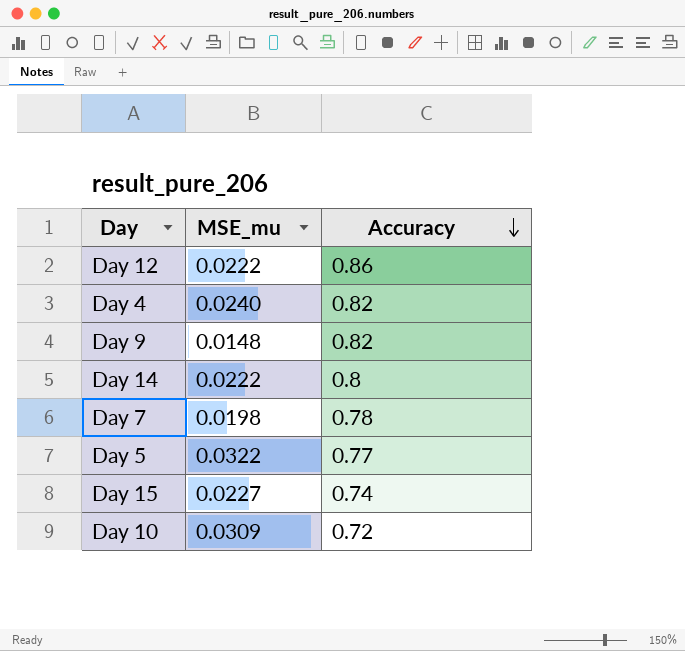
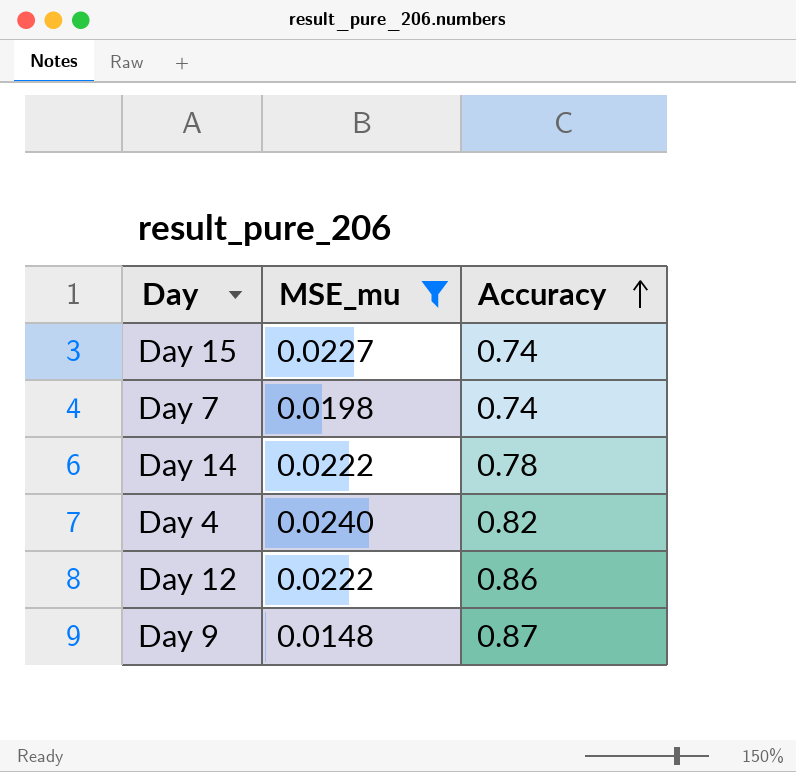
filter: none -> MSE_mu <= 0.0240
row order: Accuracy descending -> Accuracy ascending
Day 7 | Accuracy: 0.78 -> 0.74
Day 14 | Accuracy: 0.8 -> 0.78
Day 9 | Accuracy: 0.82 -> 0.87

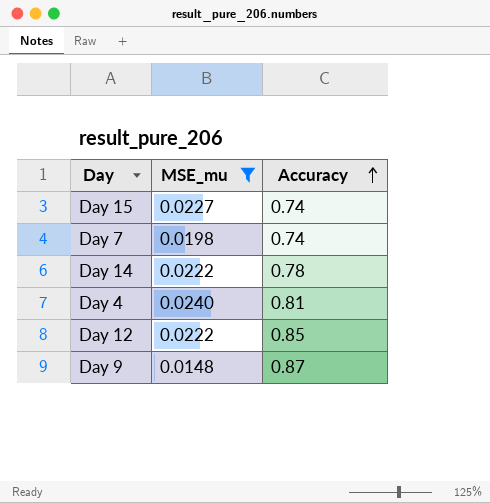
Day 4 | Accuracy: 0.82 -> 0.81
Day 12 | Accuracy: 0.86 -> 0.85

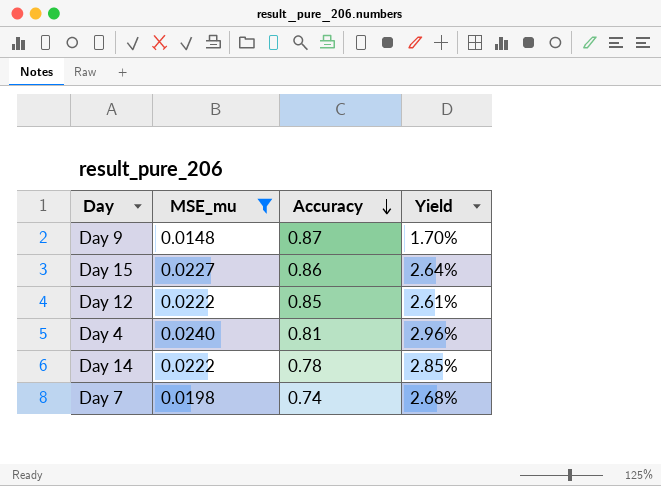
row order: Accuracy ascending -> Accuracy descending
column Yield | formula: none -> [MSE_mu] / [Accuracy]
Day 15 | Accuracy: 0.74 -> 0.86

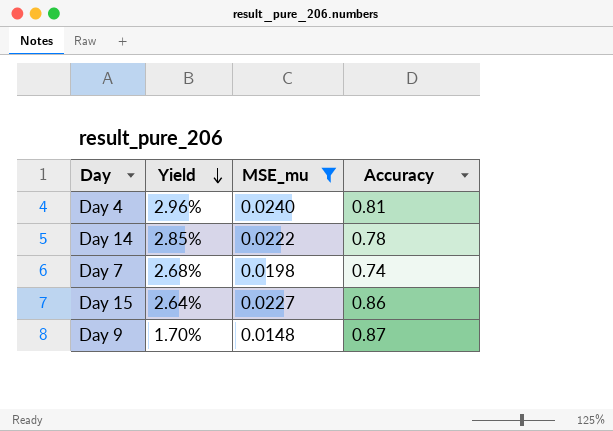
row order: Accuracy descending -> Yield descending
column Yield | position: 4 -> 2
row Day 12: 0.0222 | 0.85 | 2.61% -> none

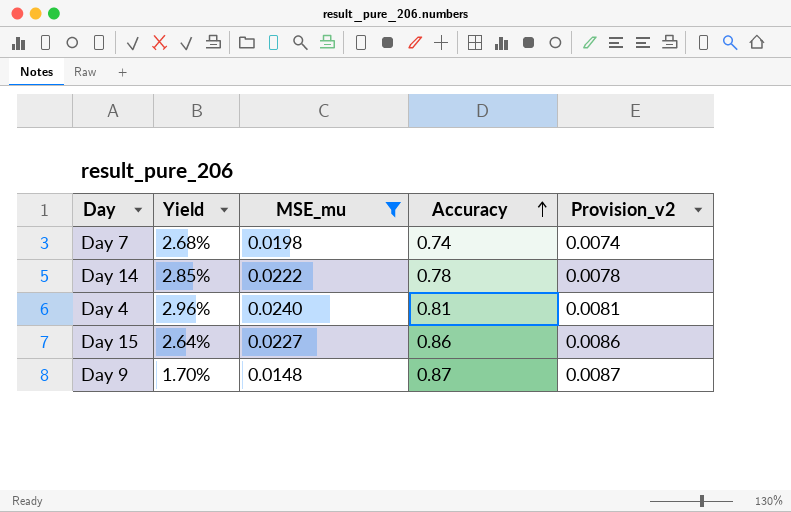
row order: Yield descending -> Accuracy ascending
column Provision_v2 | formula: none -> [Accuracy] * 0.01

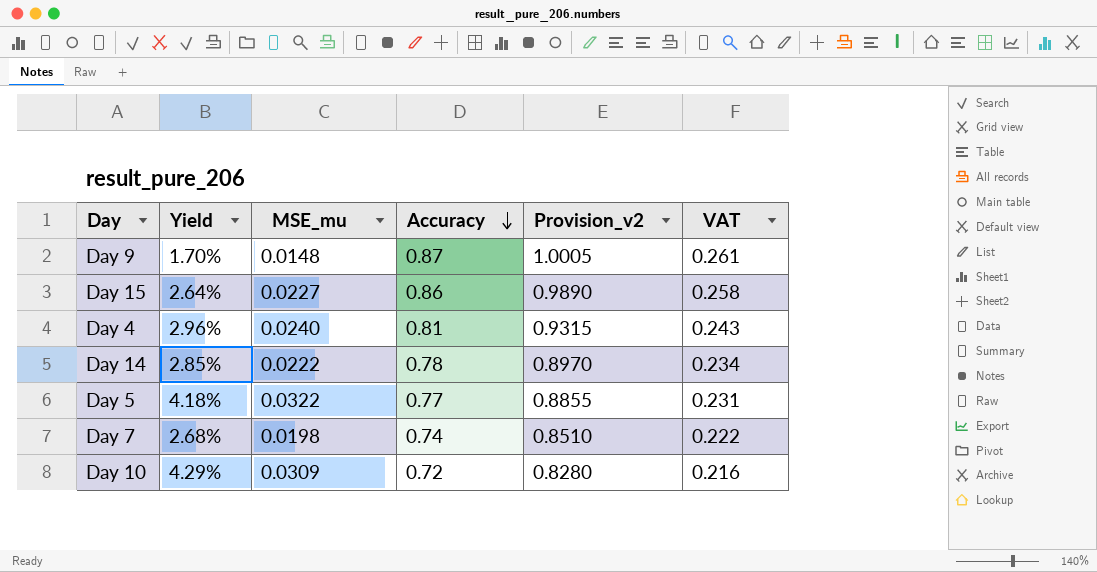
filter: MSE_mu <= 0.0240 -> none
row order: Accuracy ascending -> Accuracy descending
column Provision_v2 | formula: [Accuracy] * 0.01 -> [Accuracy] * 1.15
column VAT | formula: none -> [Accuracy] * 0.3

